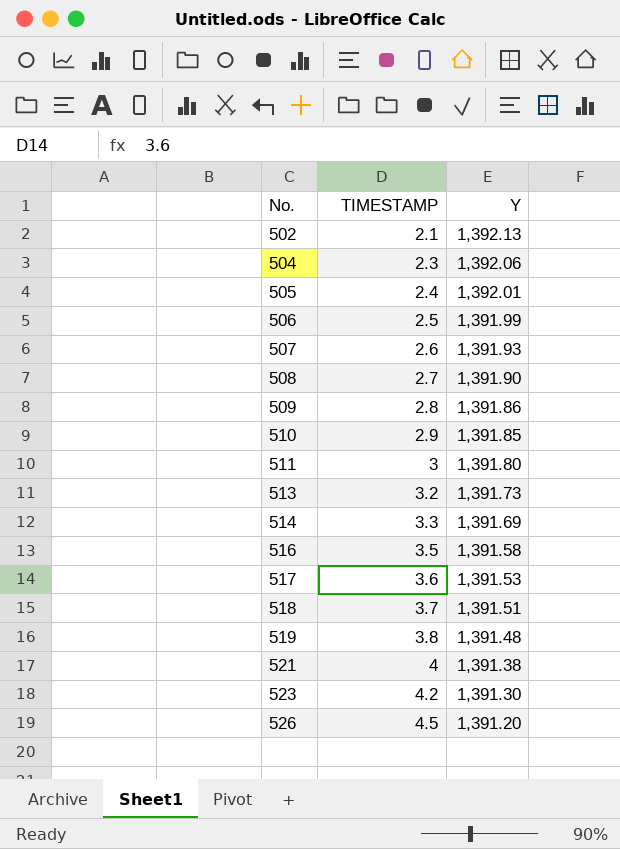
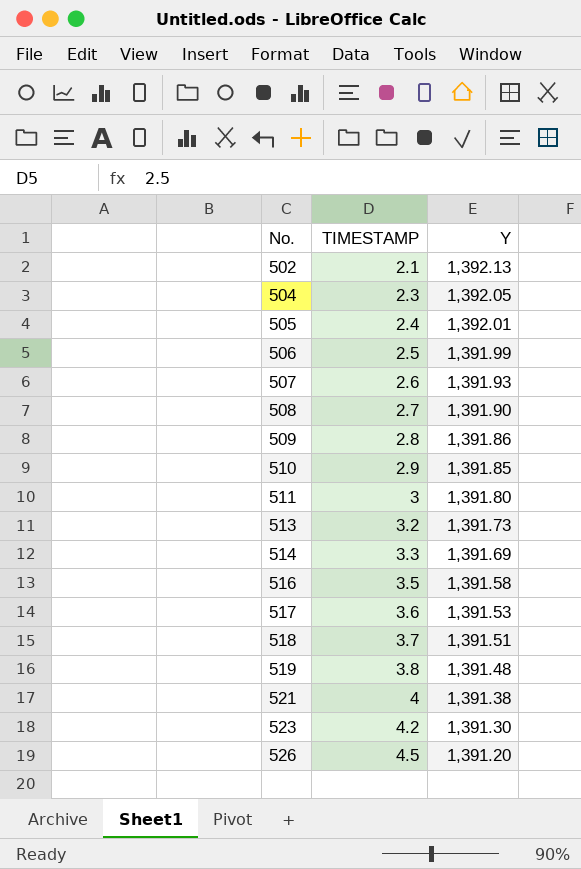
504 | Y: 1,392.06 -> 1,392.05

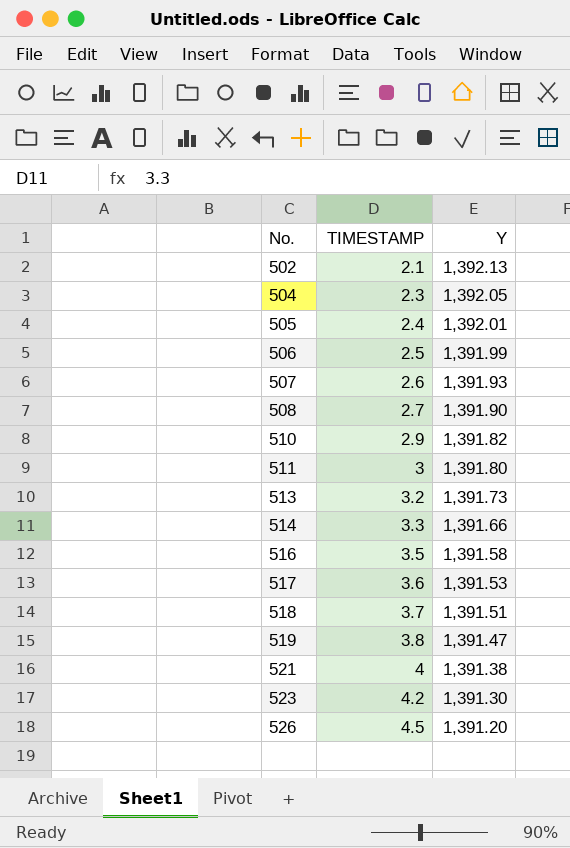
row 509: 2.8 | 1,391.86 -> none
510 | Y: 1,391.85 -> 1,391.82
514 | Y: 1,391.69 -> 1,391.66
519 | Y: 1,391.48 -> 1,391.47

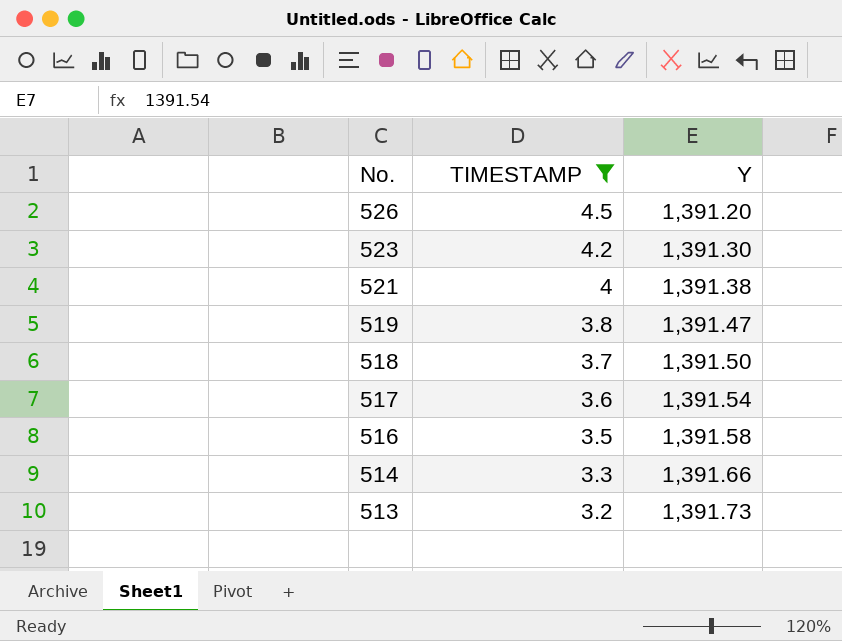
filter: none -> TIMESTAMP >= 3.2
row order: No. ascending -> No. descending
518 | Y: 1,391.51 -> 1,391.50
517 | Y: 1,391.53 -> 1,391.54

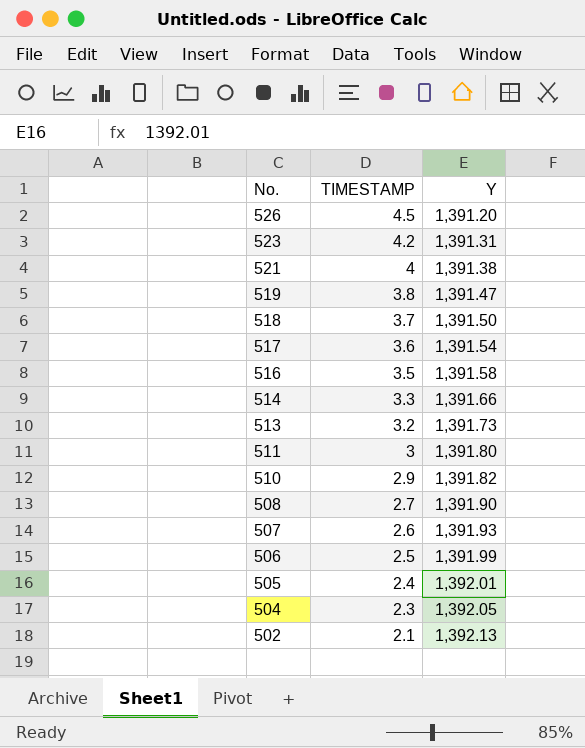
filter: TIMESTAMP >= 3.2 -> none
523 | Y: 1,391.30 -> 1,391.31

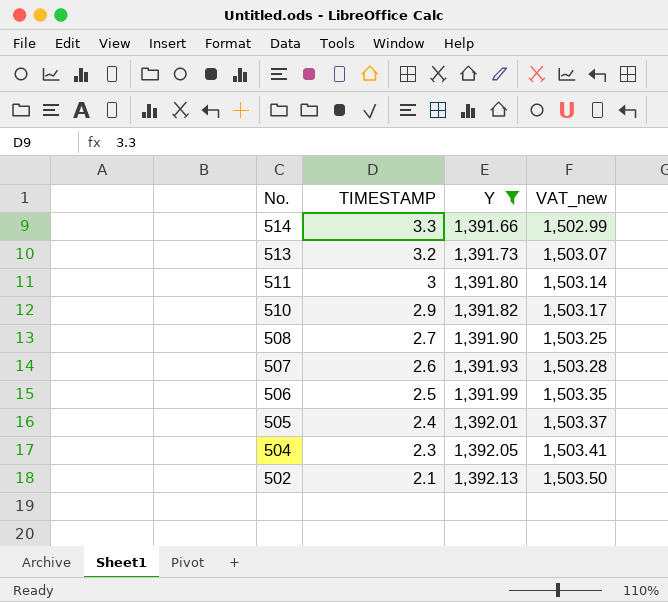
filter: none -> Y >= 1,391.66
column VAT_new | formula: none -> [Y] * 1.08

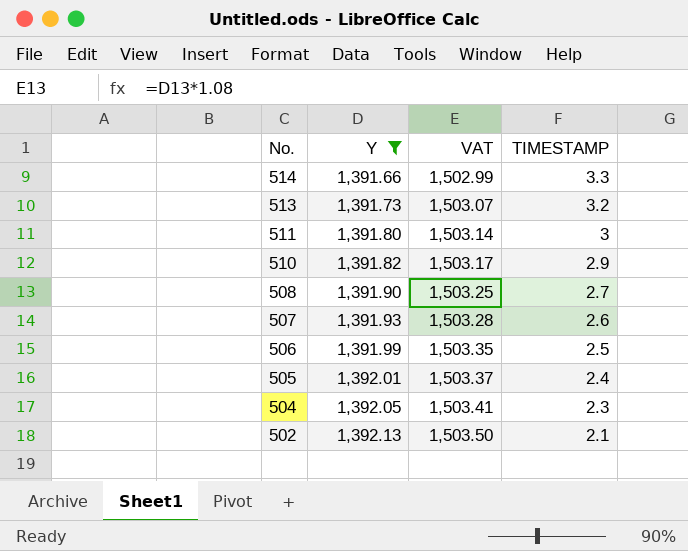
column name: VAT_new -> VAT
column TIMESTAMP | position: 2 -> 4

